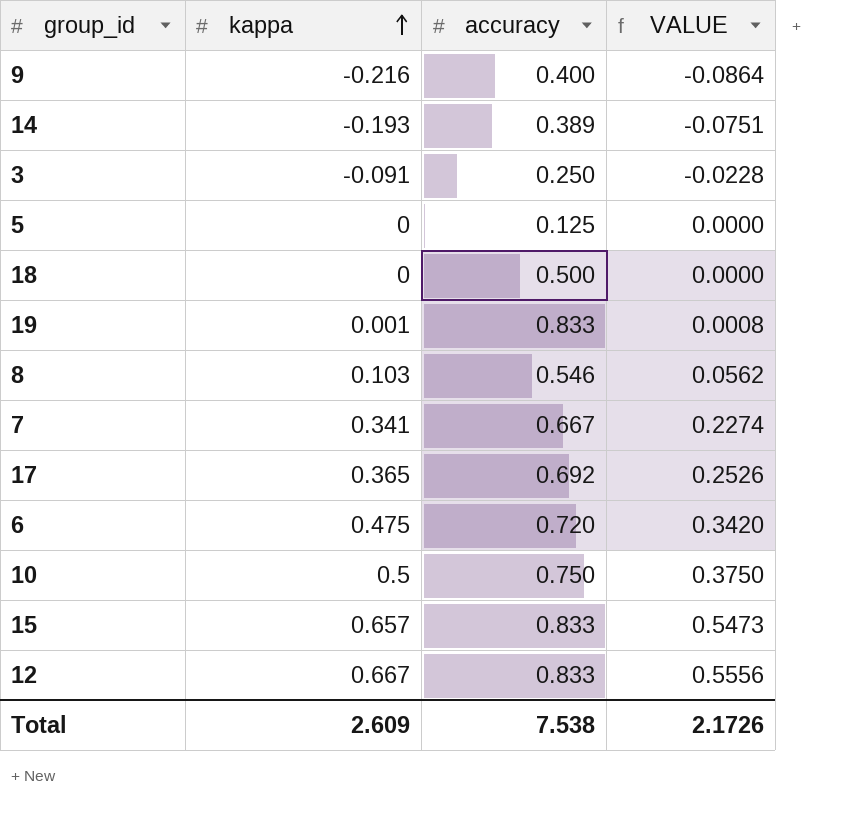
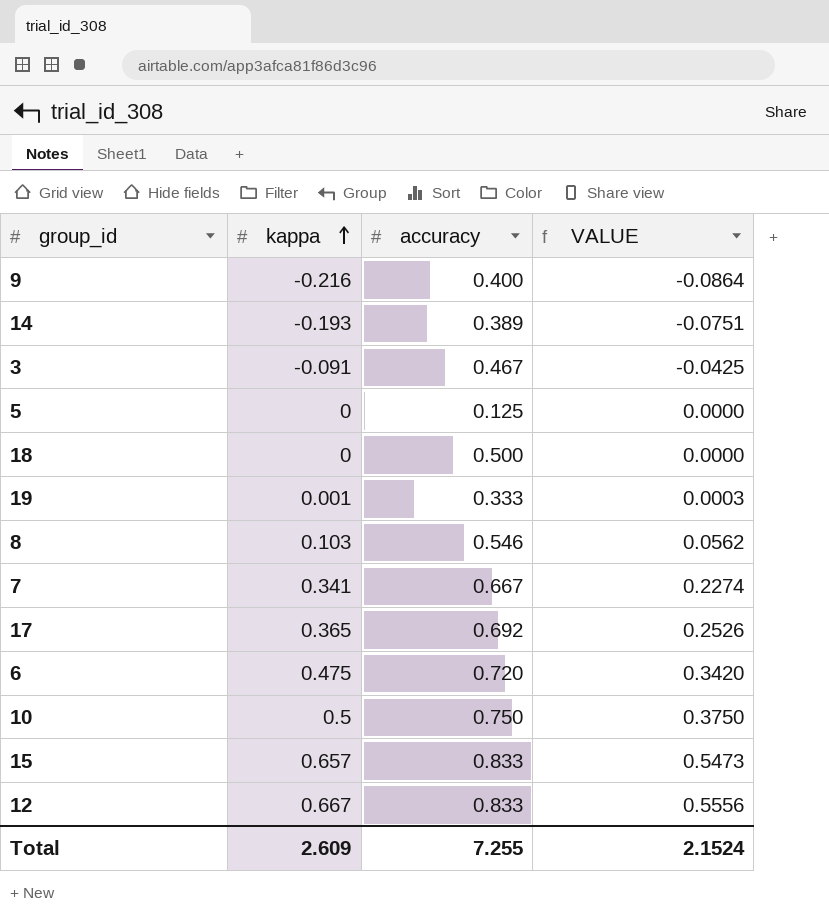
3 | accuracy: 0.250 -> 0.467
3 | VALUE: -0.0228 -> -0.0425
19 | accuracy: 0.833 -> 0.333
19 | VALUE: 0.0008 -> 0.0003
Total | accuracy: 7.538 -> 7.255
Total | VALUE: 2.1726 -> 2.1524

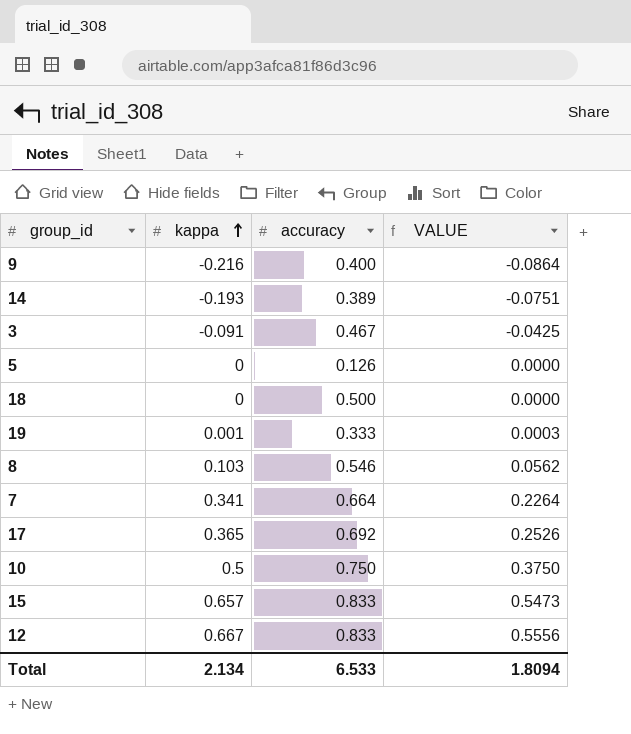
row 6: 0.475 | 0.720 | 0.3420 -> none
5 | accuracy: 0.125 -> 0.126
7 | accuracy: 0.667 -> 0.664
7 | VALUE: 0.2274 -> 0.2264
Total | kappa: 2.609 -> 2.134
Total | accuracy: 7.255 -> 6.533
Total | VALUE: 2.1524 -> 1.8094

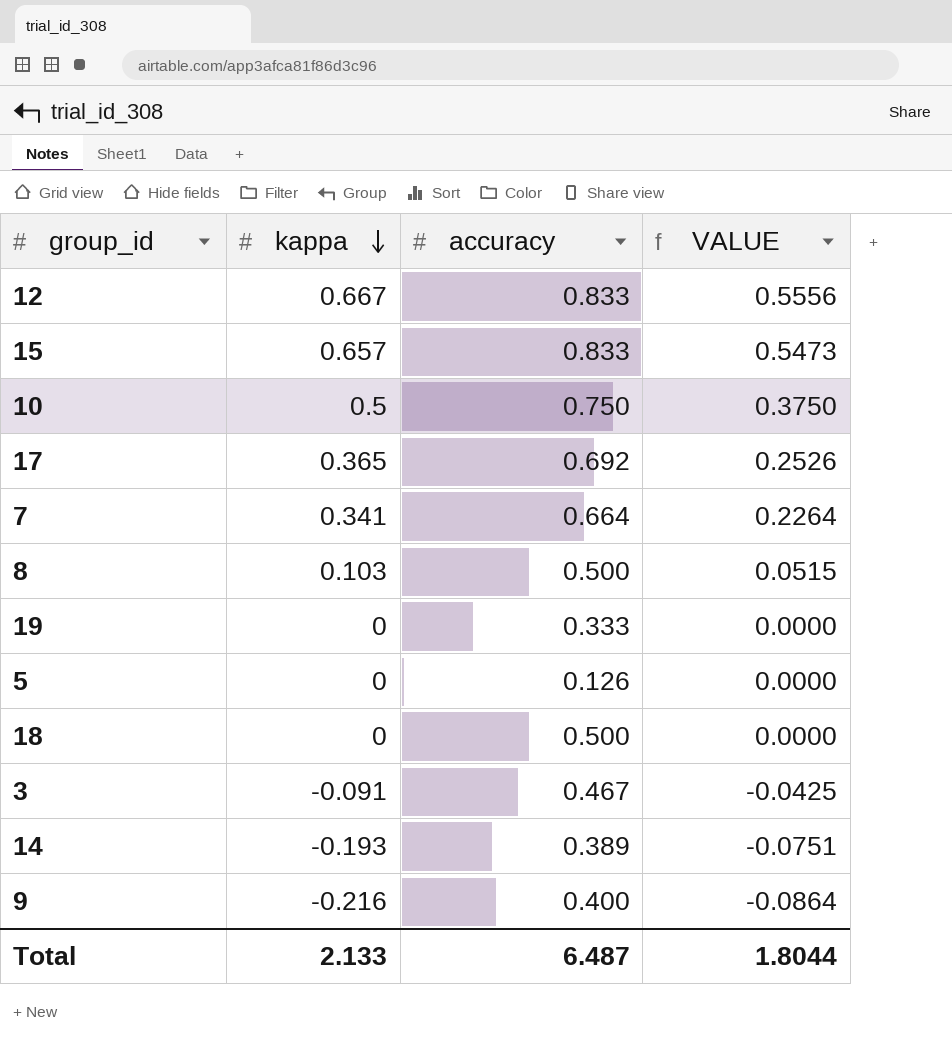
row order: kappa ascending -> kappa descending
8 | accuracy: 0.546 -> 0.500
8 | VALUE: 0.0562 -> 0.0515
19 | kappa: 0.001 -> 0
19 | VALUE: 0.0003 -> 0.0000
Total | kappa: 2.134 -> 2.133
Total | accuracy: 6.533 -> 6.487
Total | VALUE: 1.8094 -> 1.8044

